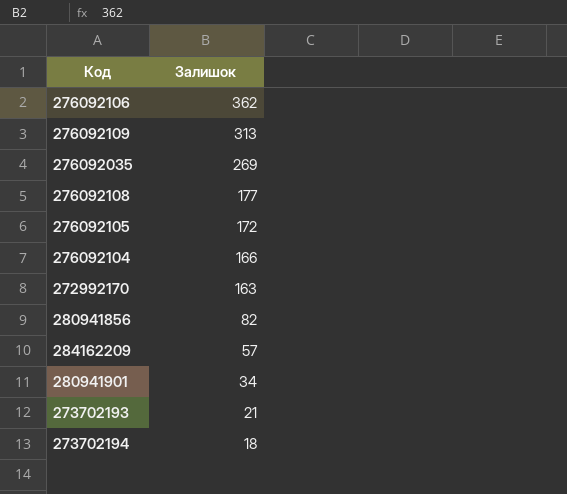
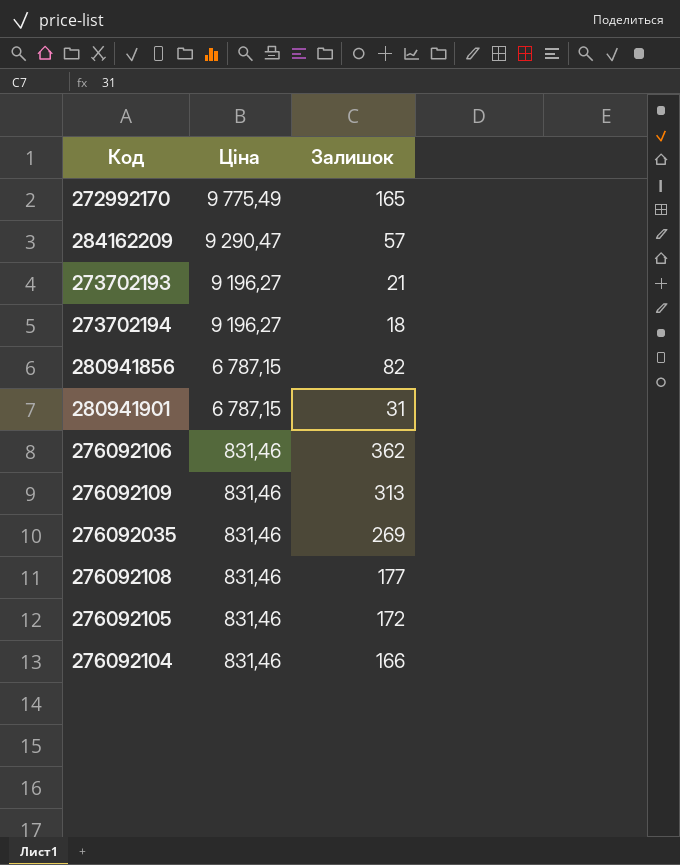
row order: Залишок descending -> Ціна descending
column Ціна | position: none -> 2
272992170 | Залишок: 163 -> 165
280941901 | Залишок: 34 -> 31

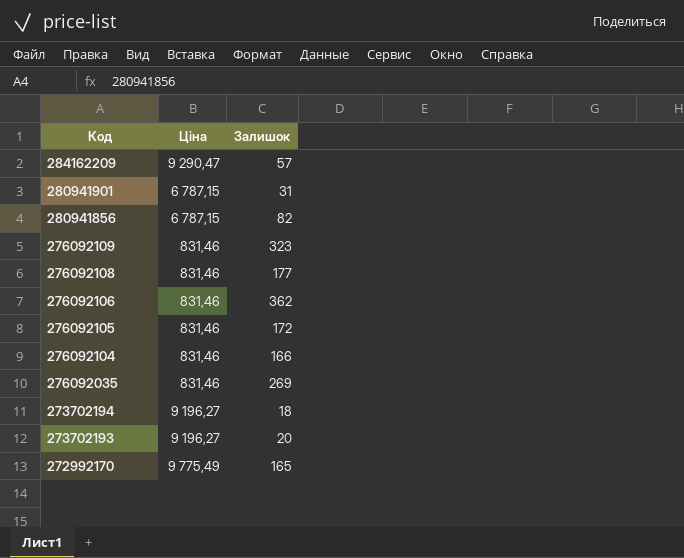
row order: Ціна descending -> Код descending
276092109 | Залишок: 313 -> 323
273702193 | Залишок: 21 -> 20

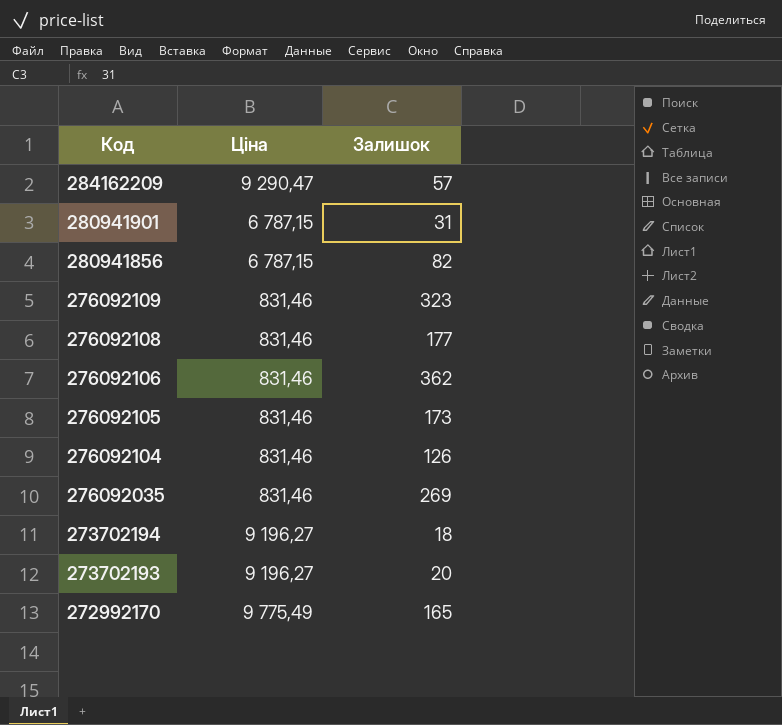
276092105 | Залишок: 172 -> 173
276092104 | Залишок: 166 -> 126

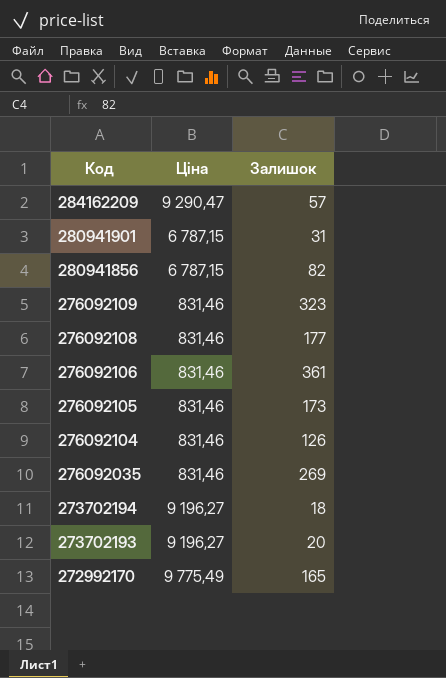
276092106 | Залишок: 362 -> 361

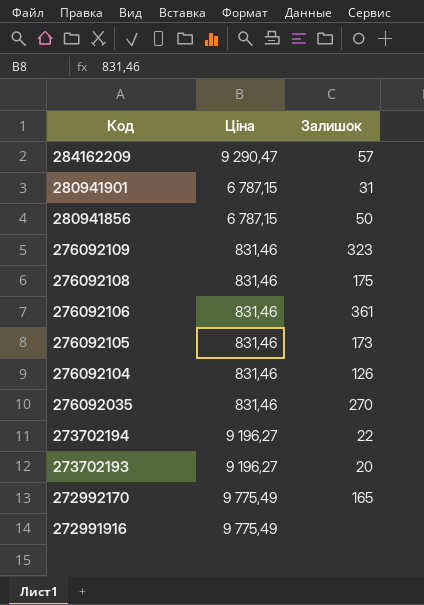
280941856 | Залишок: 82 -> 50
276092108 | Залишок: 177 -> 175
276092035 | Залишок: 269 -> 270
273702194 | Залишок: 18 -> 22
row 272991916: none -> 9 775,49 | none

